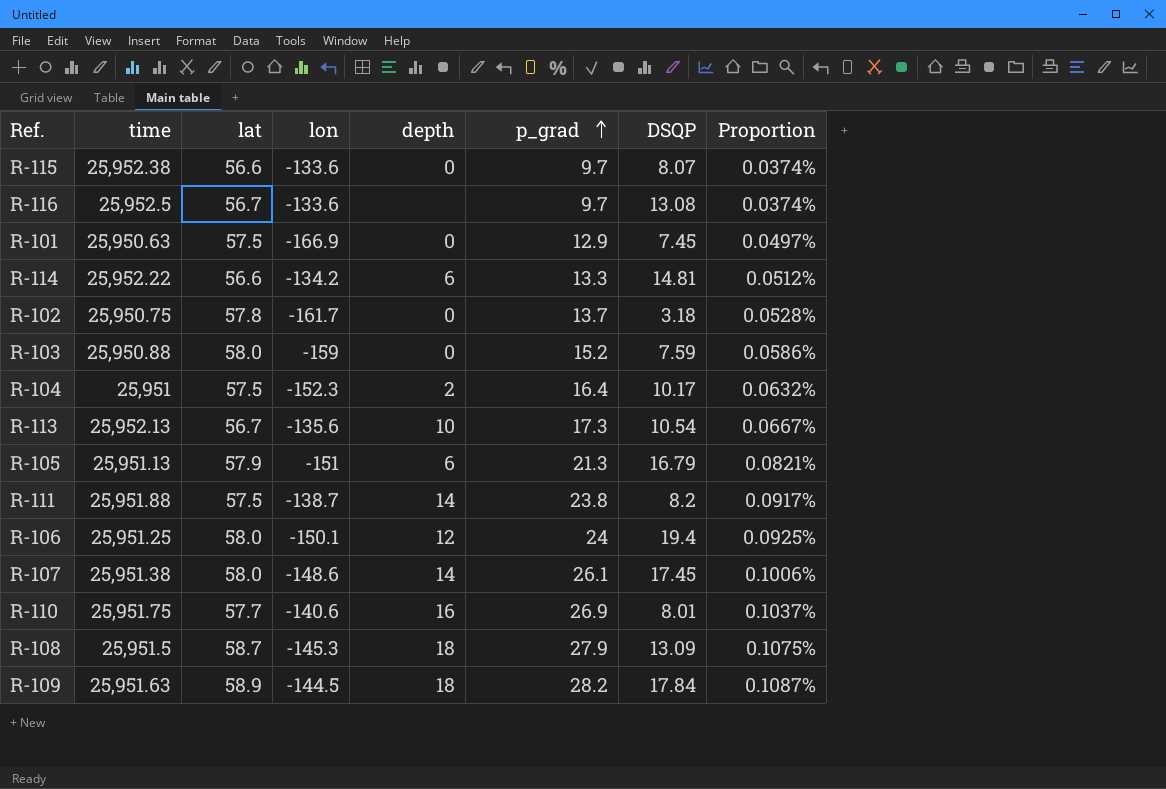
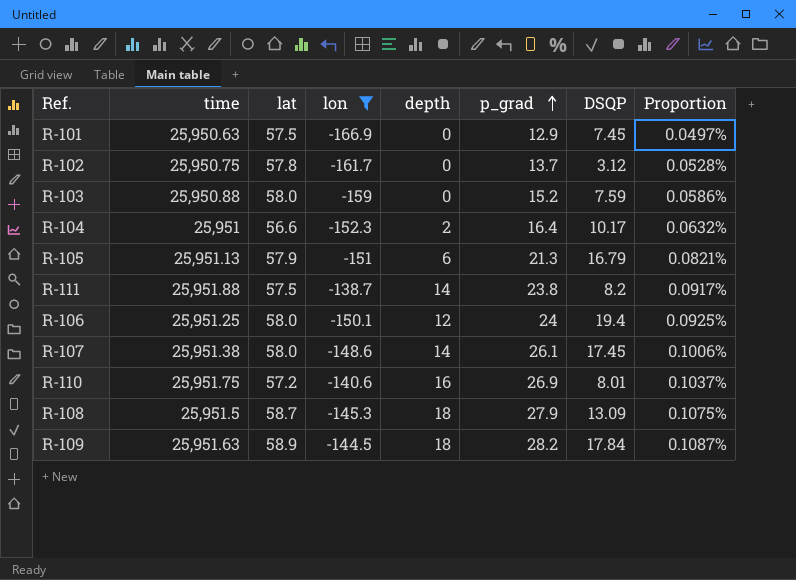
filter: none -> lon <= -138.7
R-102 | DSQP: 3.18 -> 3.12
R-104 | lat: 57.5 -> 56.6
R-110 | lat: 57.7 -> 57.2

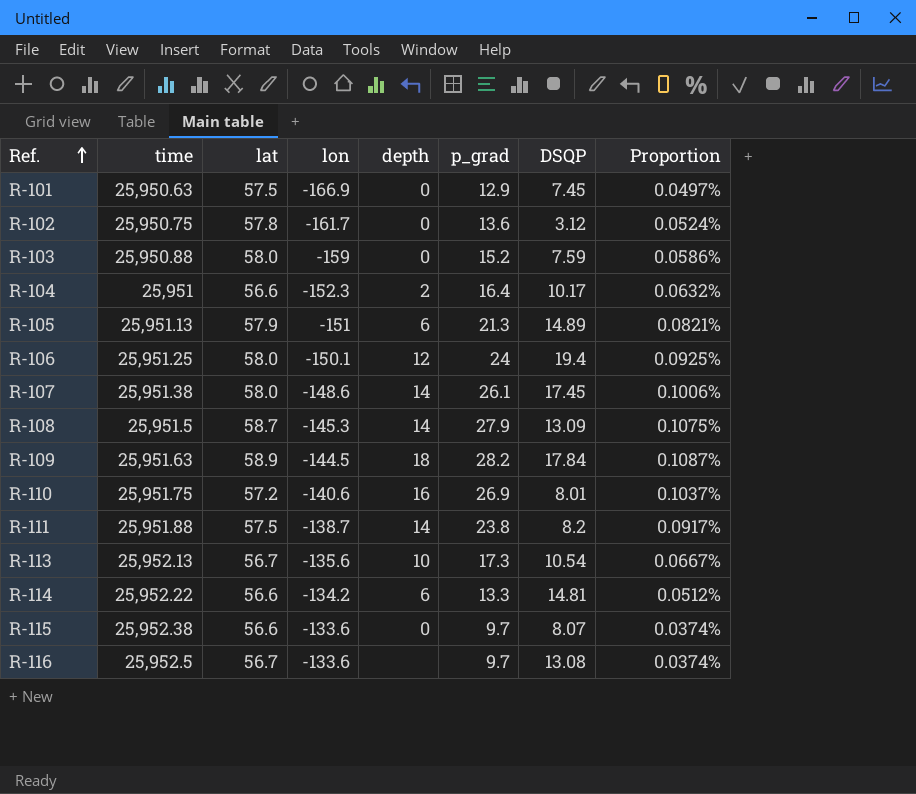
filter: lon <= -138.7 -> none
row order: p_grad ascending -> Ref. ascending
R-102 | p_grad: 13.7 -> 13.6
R-102 | Proportion: 0.0528% -> 0.0524%
R-105 | DSQP: 16.79 -> 14.89
R-108 | depth: 18 -> 14

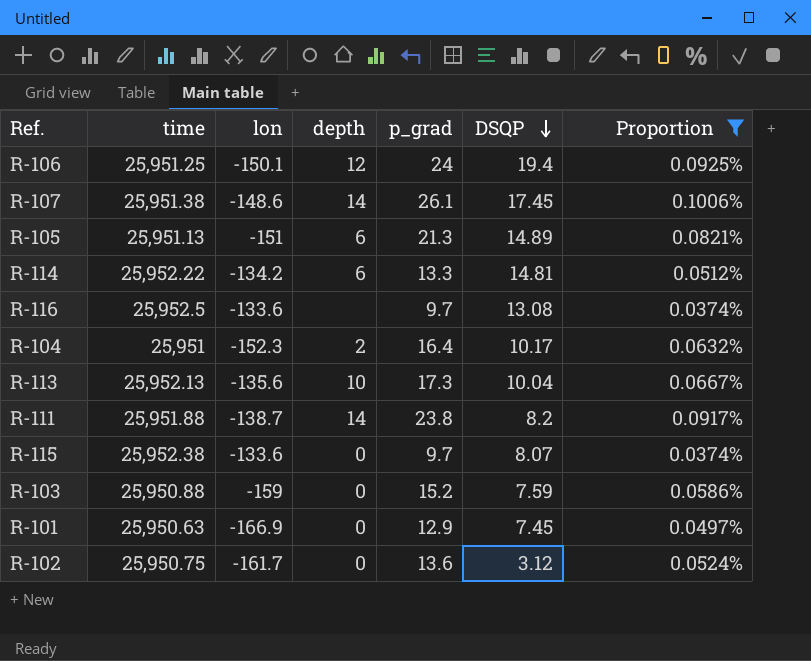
filter: none -> Proportion <= 0.1006%
row order: Ref. ascending -> DSQP descending
column lat | position: 3 -> none
R-113 | DSQP: 10.54 -> 10.04

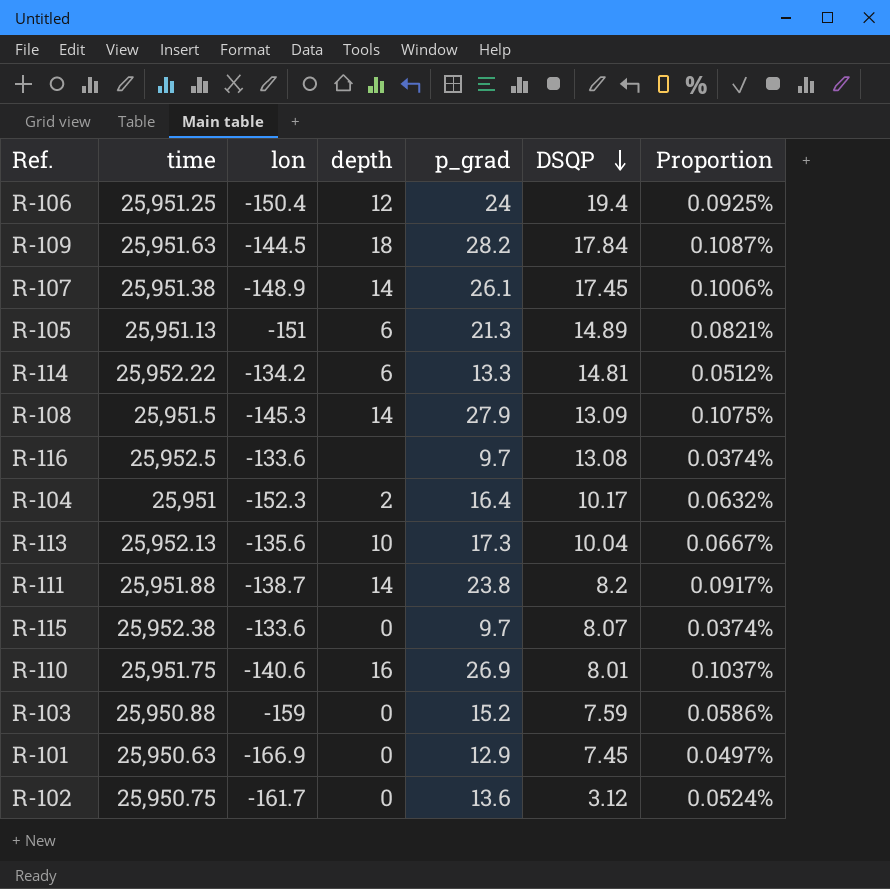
filter: Proportion <= 0.1006% -> none
R-106 | lon: -150.1 -> -150.4
R-107 | lon: -148.6 -> -148.9

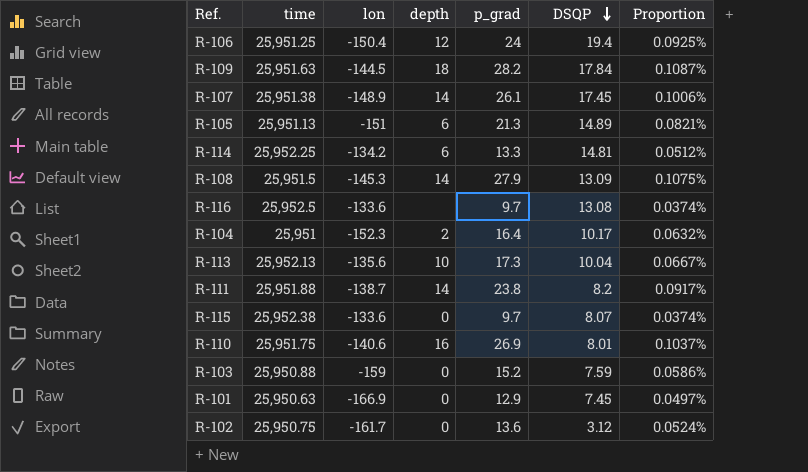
R-114 | time: 25,952.22 -> 25,952.25

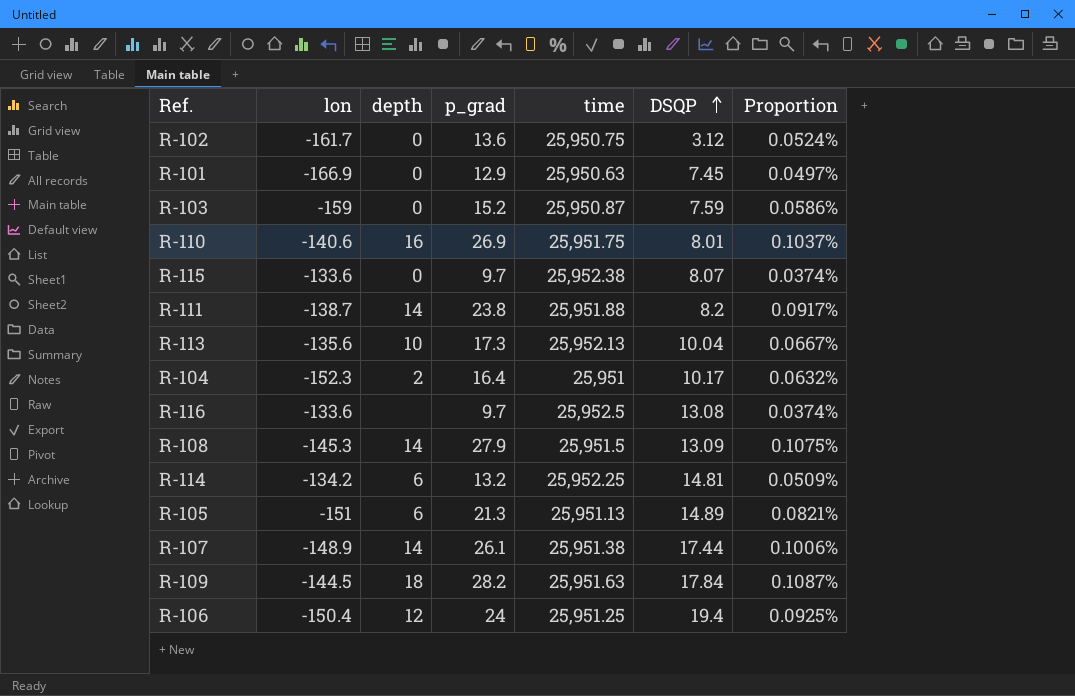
row order: DSQP descending -> DSQP ascending
column time | position: 2 -> 5
R-103 | time: 25,950.88 -> 25,950.87
R-114 | p_grad: 13.3 -> 13.2
R-114 | Proportion: 0.0512% -> 0.0509%
R-107 | DSQP: 17.45 -> 17.44

